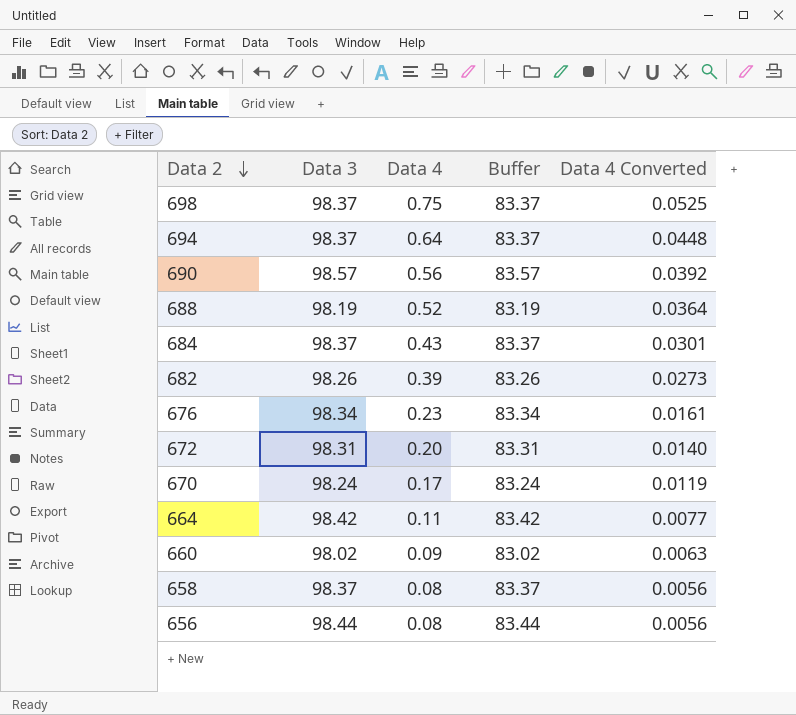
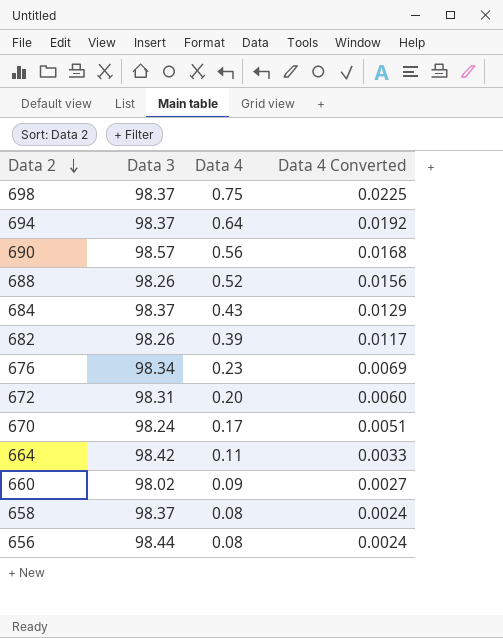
column Buffer | formula: [Data 3] - 15 -> none
column Data 4 Converted | formula: [Data 4] * 0.07 -> [Data 4] * 0.03
688 | Data 3: 98.19 -> 98.26

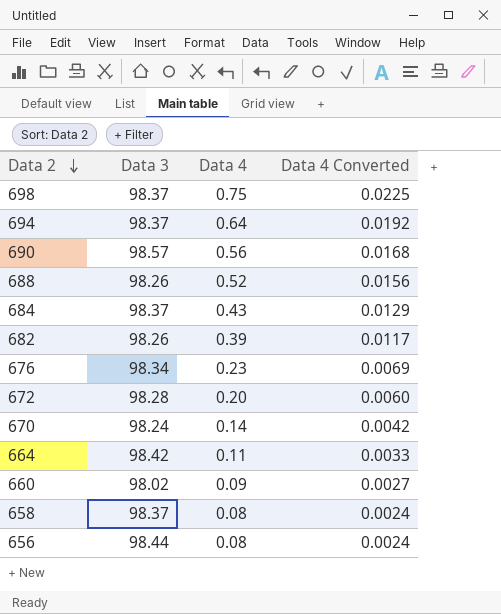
672 | Data 3: 98.31 -> 98.28
670 | Data 4: 0.17 -> 0.14
670 | Data 4 Converted: 0.0051 -> 0.0042

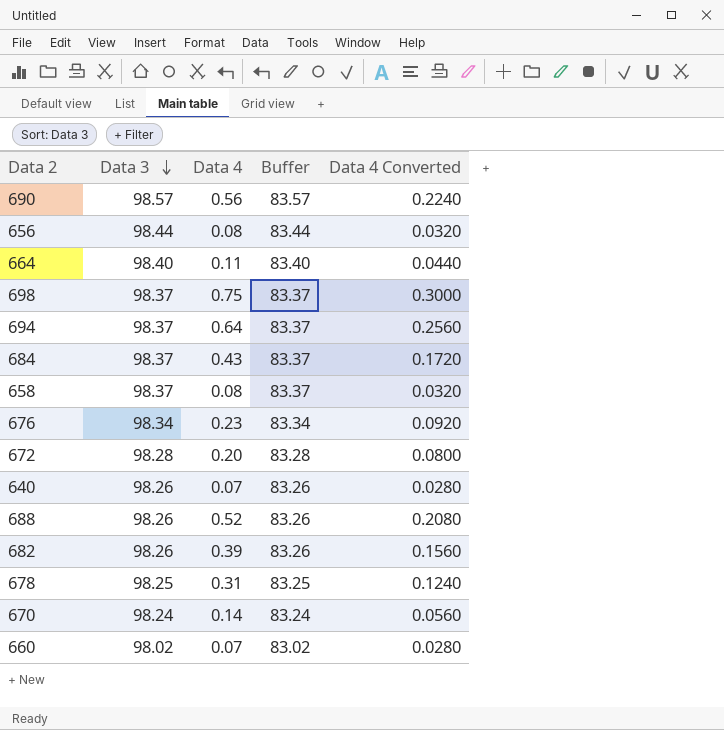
row order: Data 2 descending -> Data 3 descending
column Buffer | formula: none -> [Data 3] - 15
column Data 4 Converted | formula: [Data 4] * 0.03 -> [Data 4] * 0.4
664 | Data 3: 98.42 -> 98.40
row 640: none -> 98.26 | 0.07 | 83.26 | 0.0280
row 678: none -> 98.25 | 0.31 | 83.25 | 0.1240
660 | Data 4: 0.09 -> 0.07

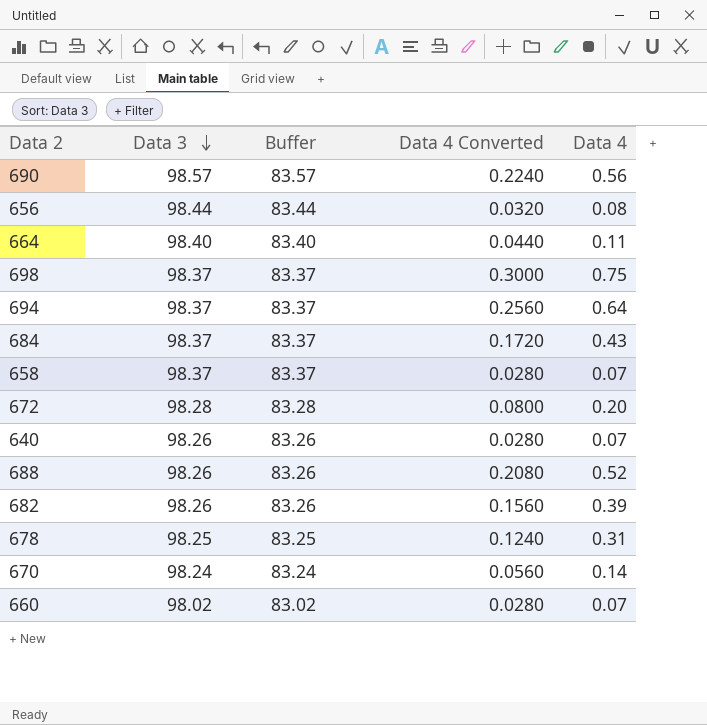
column Data 4 | position: 3 -> 5
row 676: 98.34 | 0.23 | 83.34 | 0.0920 -> none
658 | Data 4 Converted: 0.0320 -> 0.0280
658 | Data 4: 0.08 -> 0.07

